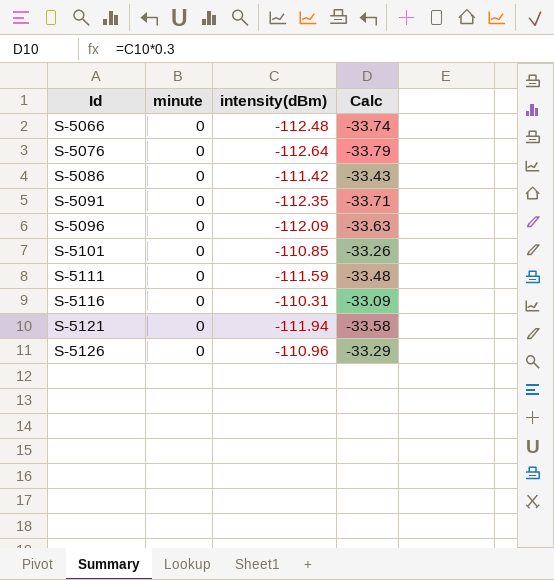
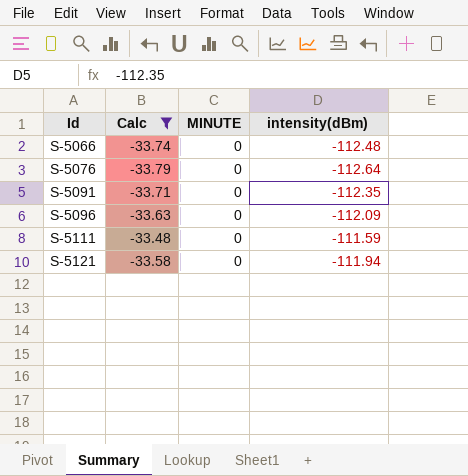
filter: none -> Calc <= -33.48
column Calc | position: 4 -> 2
column name: minute -> MINUTE

